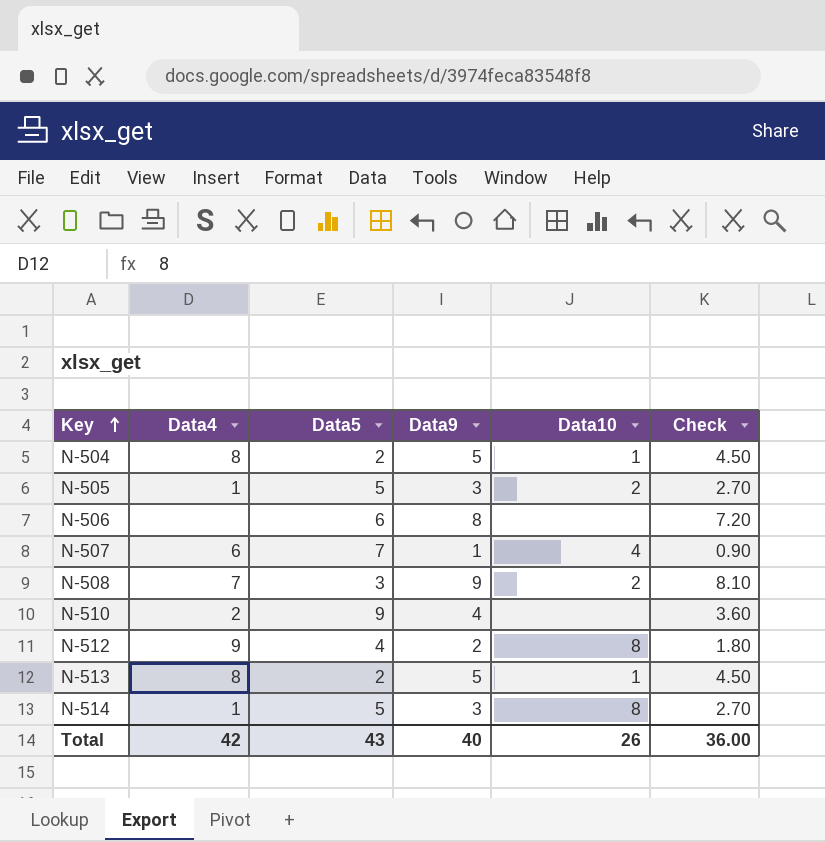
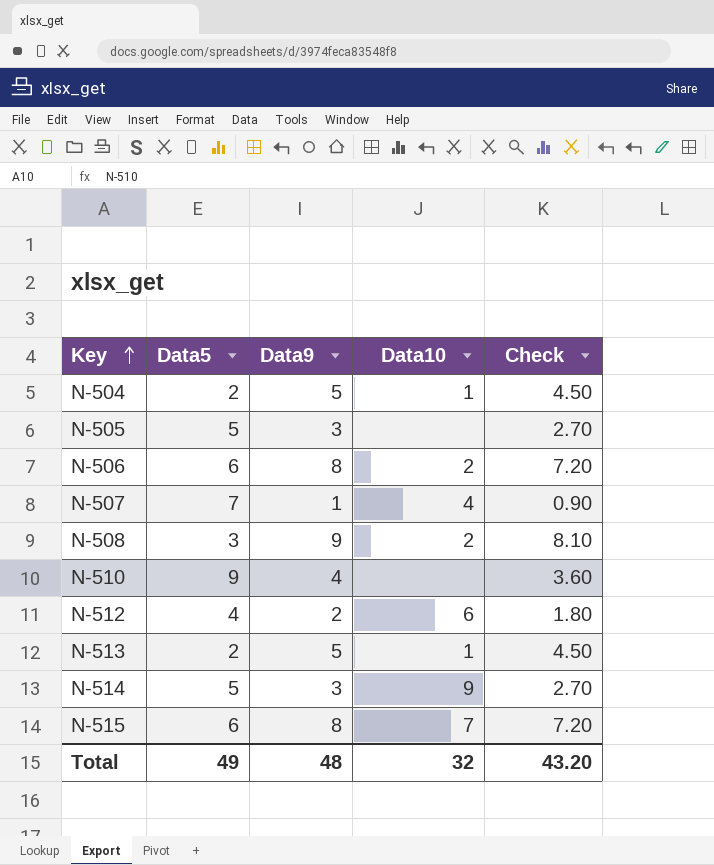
column Data4 | position: 2 -> none
N-505 | Data10: 2 -> none
N-506 | Data10: none -> 2
N-512 | Data10: 8 -> 6
N-514 | Data10: 8 -> 9
row N-515: none -> 6 | 8 | 7 | 7.20
Total | Data5: 43 -> 49
Total | Data9: 40 -> 48
Total | Data10: 26 -> 32
Total | Check: 36.00 -> 43.20

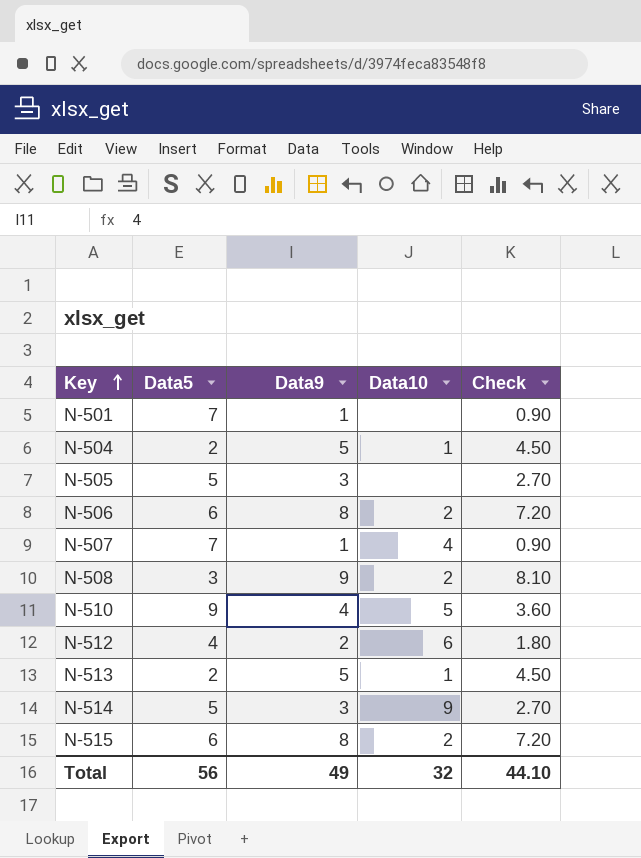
row N-501: none -> 7 | 1 | none | 0.90
N-510 | Data10: none -> 5
N-515 | Data10: 7 -> 2
Total | Data5: 49 -> 56
Total | Data9: 48 -> 49
Total | Check: 43.20 -> 44.10

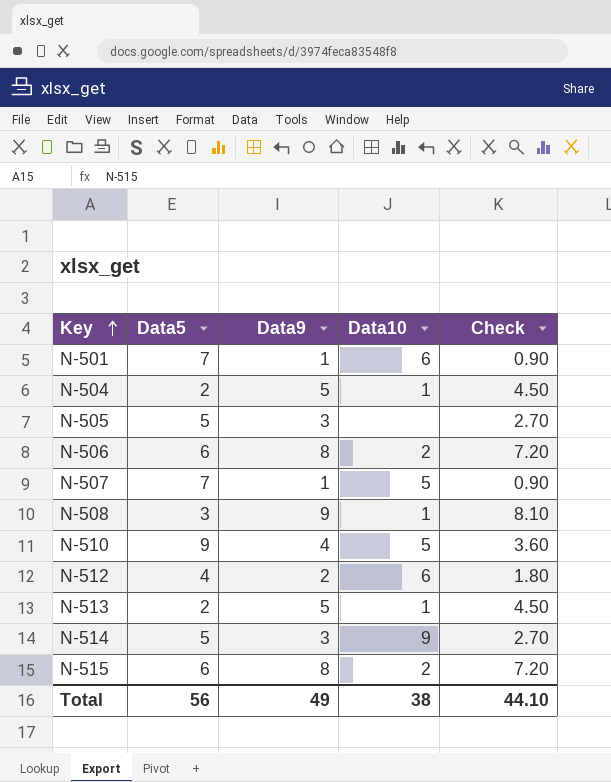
N-501 | Data10: none -> 6
N-507 | Data10: 4 -> 5
N-508 | Data10: 2 -> 1
Total | Data10: 32 -> 38

